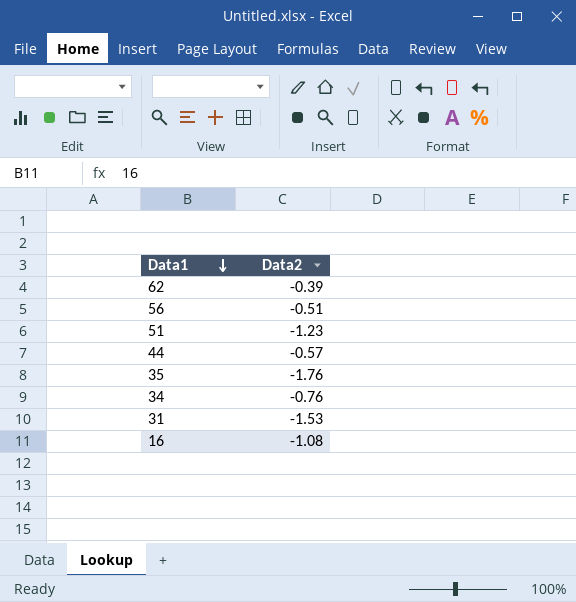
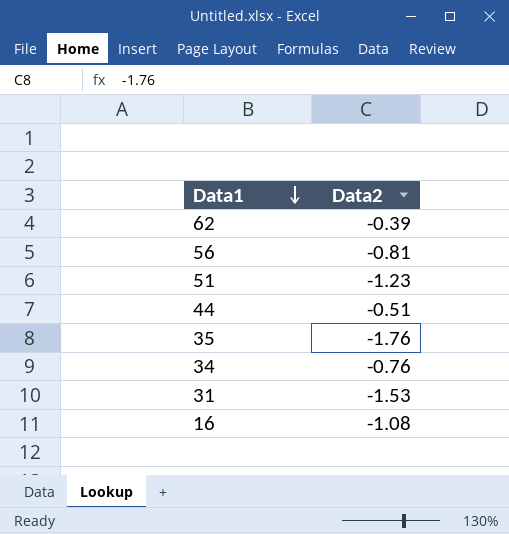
56 | Data2: -0.51 -> -0.81
44 | Data2: -0.57 -> -0.51

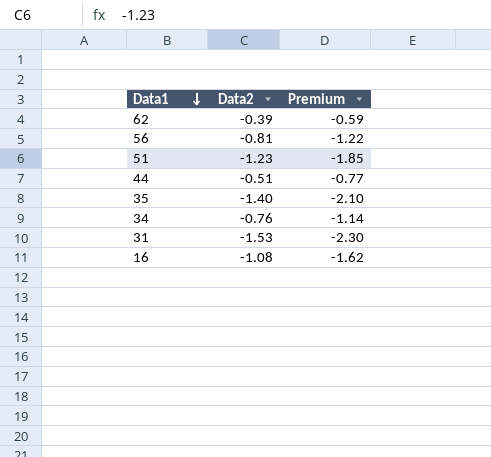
column Premium | formula: none -> [Data2] * 1.5
35 | Data2: -1.76 -> -1.40

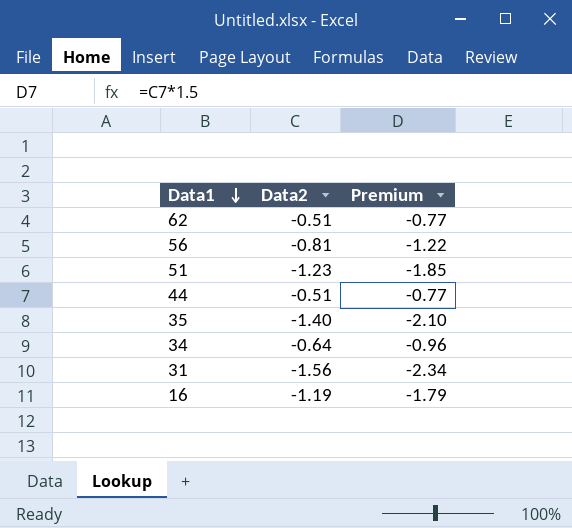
62 | Data2: -0.39 -> -0.51
62 | Premium: -0.59 -> -0.77
34 | Data2: -0.76 -> -0.64
34 | Premium: -1.14 -> -0.96
31 | Data2: -1.53 -> -1.56
31 | Premium: -2.30 -> -2.34
16 | Data2: -1.08 -> -1.19
16 | Premium: -1.62 -> -1.79

